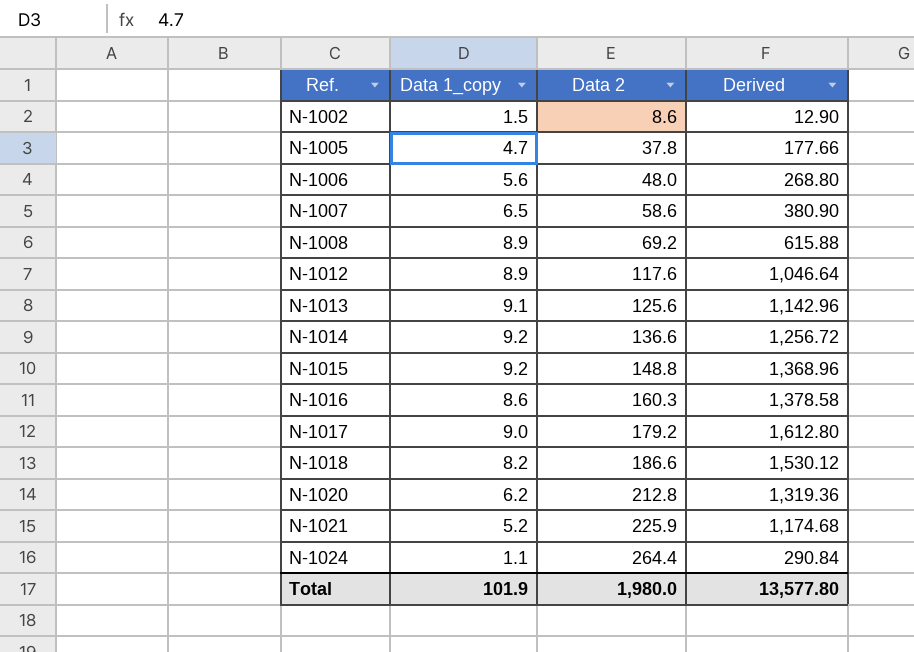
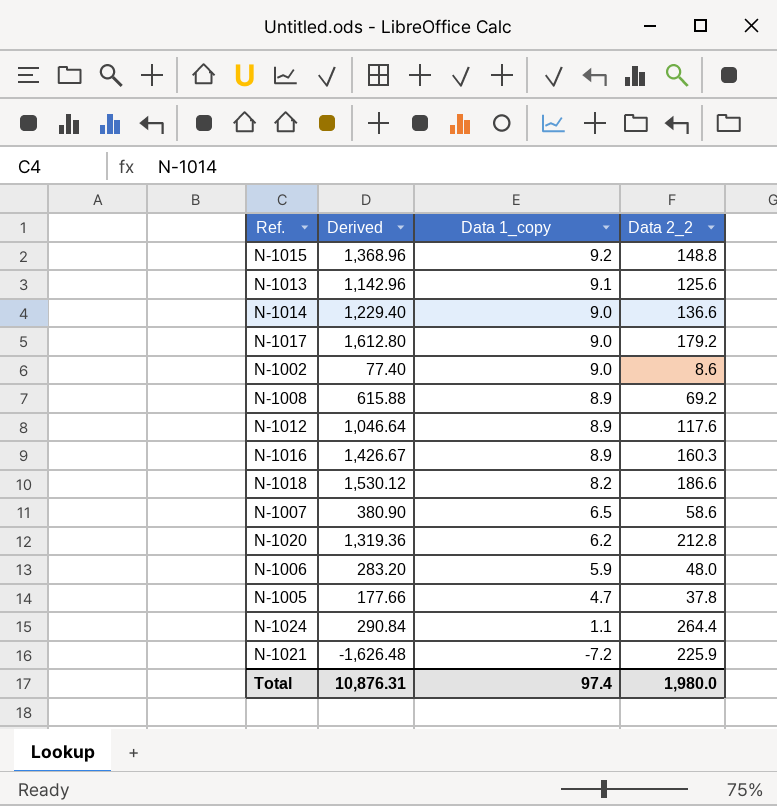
row order: Ref. ascending -> Data 1_copy descending
column Derived | position: 4 -> 2
column name: Data 2 -> Data 2_2
N-1014 | Derived: 1,256.72 -> 1,229.40
N-1014 | Data 1_copy: 9.2 -> 9.0
N-1002 | Derived: 12.90 -> 77.40
N-1002 | Data 1_copy: 1.5 -> 9.0
N-1016 | Derived: 1,378.58 -> 1,426.67
N-1016 | Data 1_copy: 8.6 -> 8.9
N-1006 | Derived: 268.80 -> 283.20
N-1006 | Data 1_copy: 5.6 -> 5.9
N-1021 | Derived: 1,174.68 -> -1,626.48
N-1021 | Data 1_copy: 5.2 -> -7.2
Total | Derived: 13,577.80 -> 10,876.31
Total | Data 1_copy: 101.9 -> 97.4

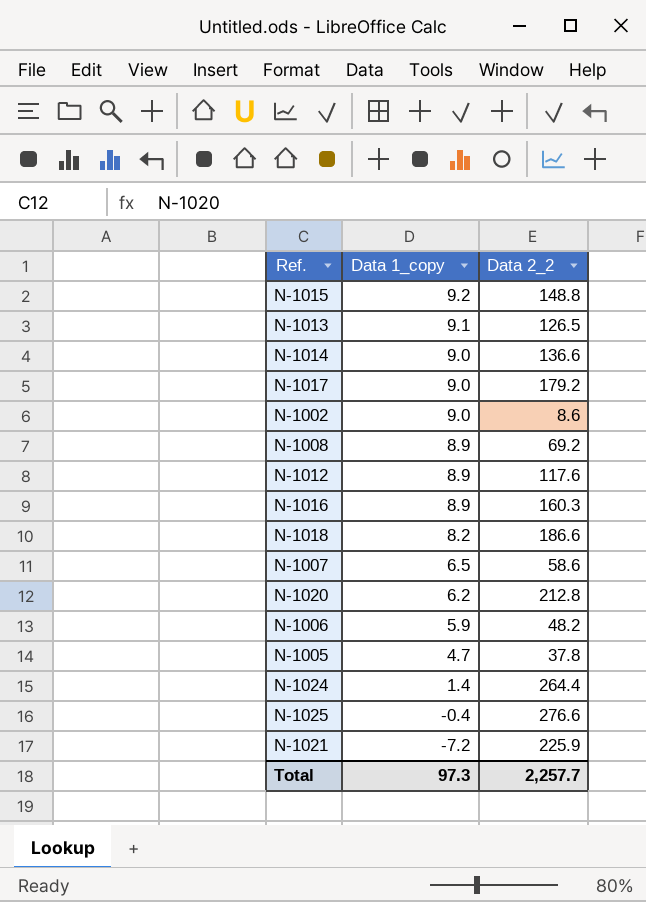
column Derived | formula: [Data 1_copy] * [Data 2_2] -> none
N-1013 | Data 2_2: 125.6 -> 126.5
N-1006 | Data 2_2: 48.0 -> 48.2
N-1024 | Data 1_copy: 1.1 -> 1.4
row N-1025: none -> -0.4 | 276.6
Total | Data 1_copy: 97.4 -> 97.3
Total | Data 2_2: 1,980.0 -> 2,257.7

